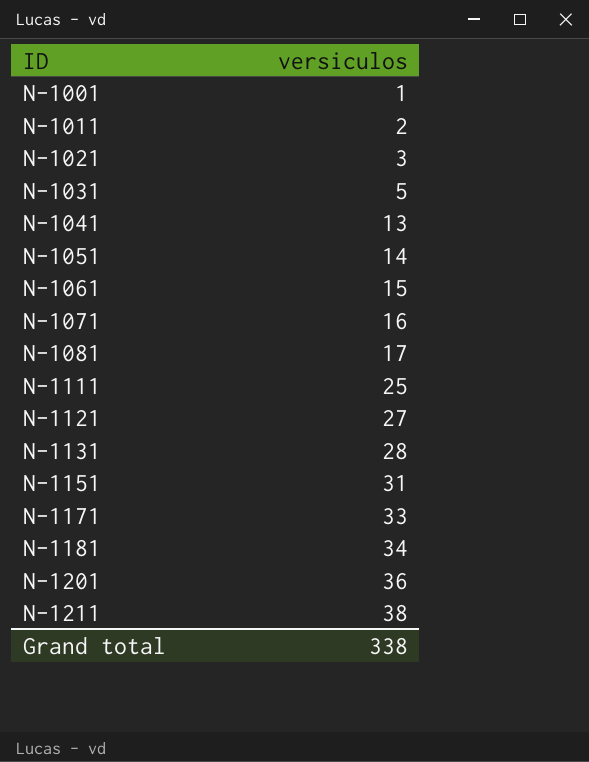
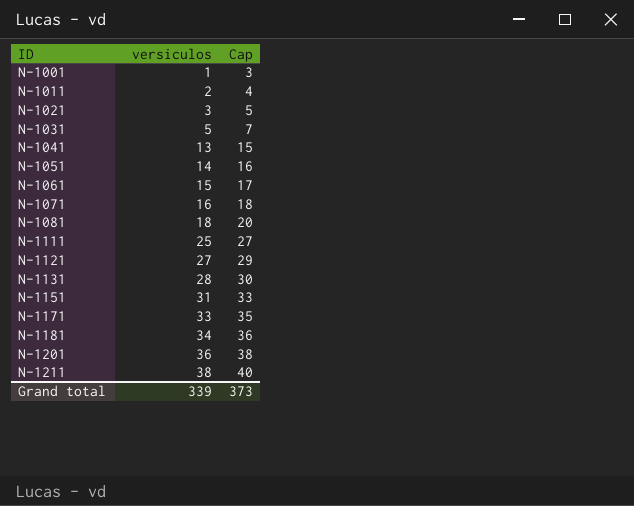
column Cap | formula: none -> [versiculos] + 2
N-1081 | versiculos: 17 -> 18
Grand total | versiculos: 338 -> 339

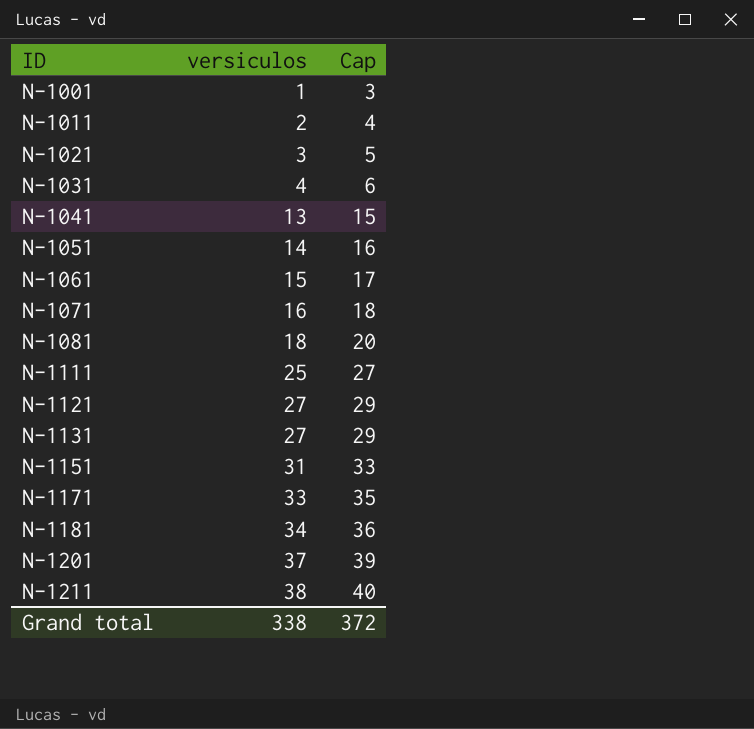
N-1031 | versiculos: 5 -> 4
N-1031 | Cap: 7 -> 6
N-1131 | versiculos: 28 -> 27
N-1131 | Cap: 30 -> 29
N-1201 | versiculos: 36 -> 37
N-1201 | Cap: 38 -> 39
Grand total | versiculos: 339 -> 338
Grand total | Cap: 373 -> 372

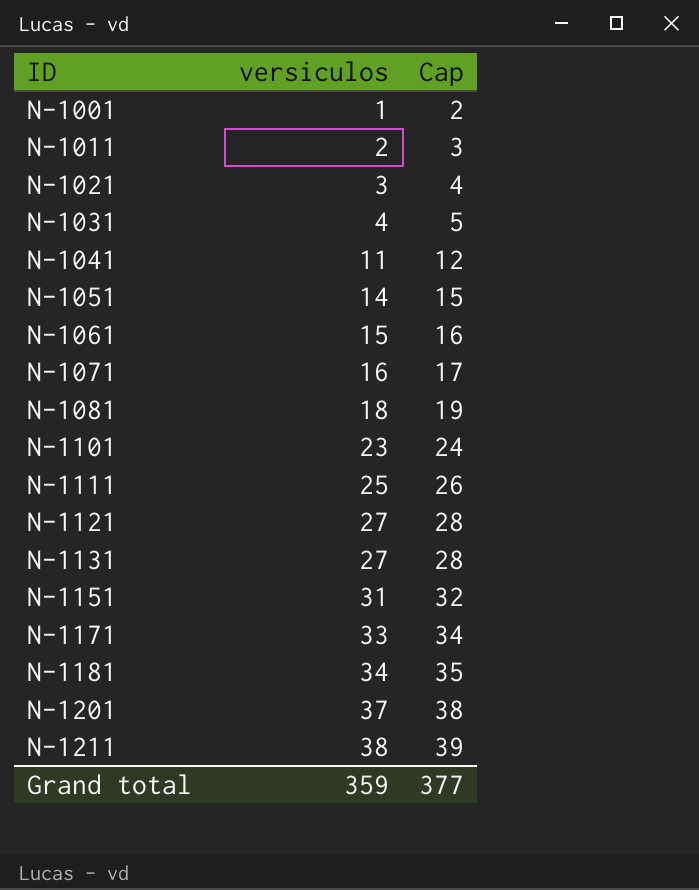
column Cap | formula: [versiculos] + 2 -> [versiculos] + 1
N-1041 | versiculos: 13 -> 11
row N-1101: none -> 23 | 24
Grand total | versiculos: 338 -> 359
Grand total | Cap: 372 -> 377

